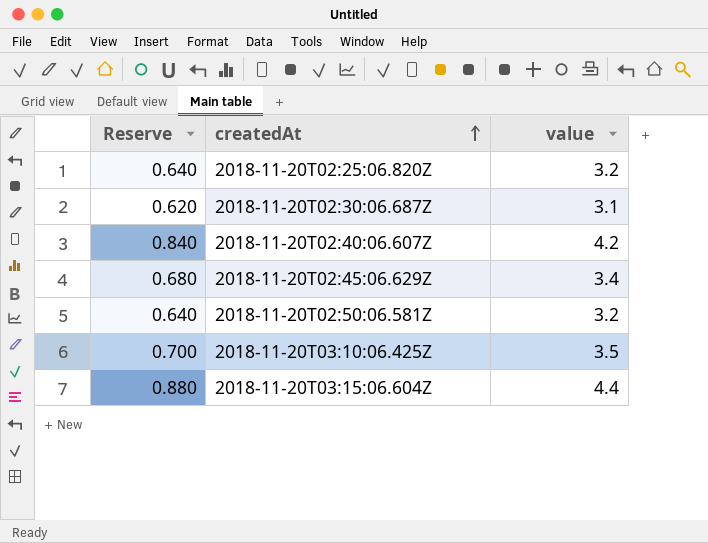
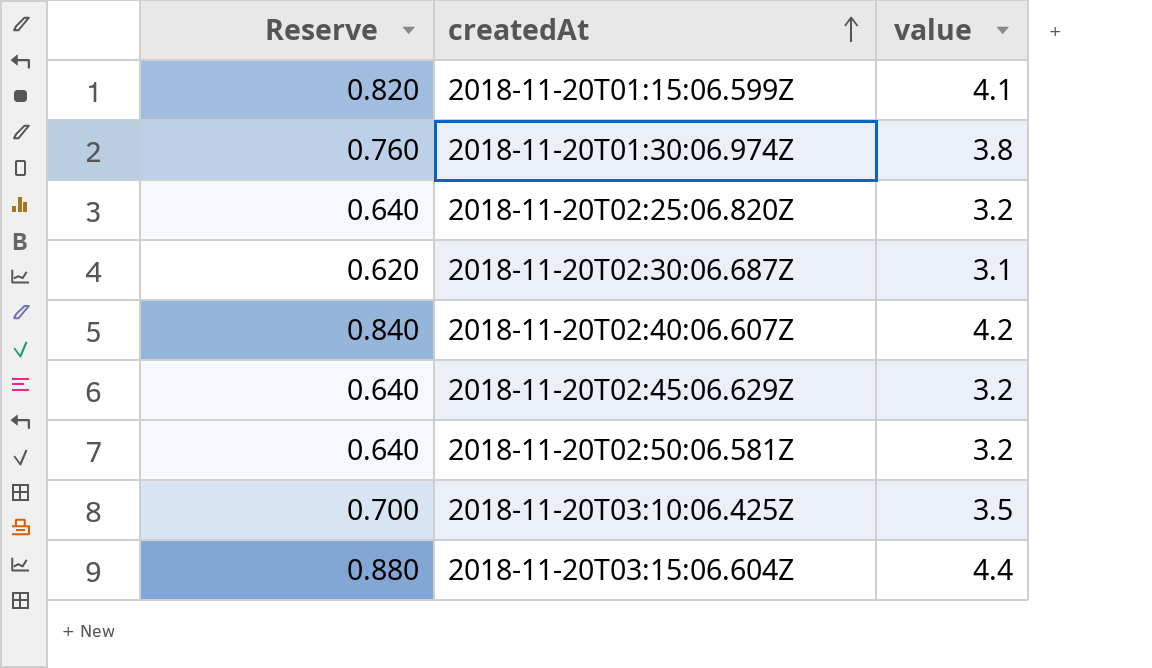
row 2018-11-20T01:15:06.599Z: none -> 0.820 | 4.1
row 2018-11-20T01:30:06.974Z: none -> 0.760 | 3.8
2018-11-20T02:45:06.629Z | Reserve: 0.680 -> 0.640
2018-11-20T02:45:06.629Z | value: 3.4 -> 3.2

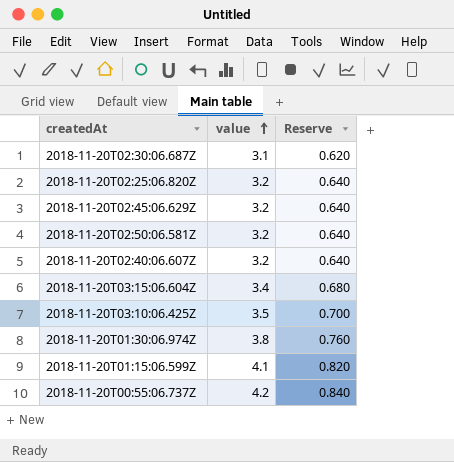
row order: createdAt ascending -> value ascending
column Reserve | position: 1 -> 3
2018-11-20T02:40:06.607Z | value: 4.2 -> 3.2
2018-11-20T02:40:06.607Z | Reserve: 0.840 -> 0.640
2018-11-20T03:15:06.604Z | value: 4.4 -> 3.4
2018-11-20T03:15:06.604Z | Reserve: 0.880 -> 0.680
row 2018-11-20T00:55:06.737Z: none -> 4.2 | 0.840

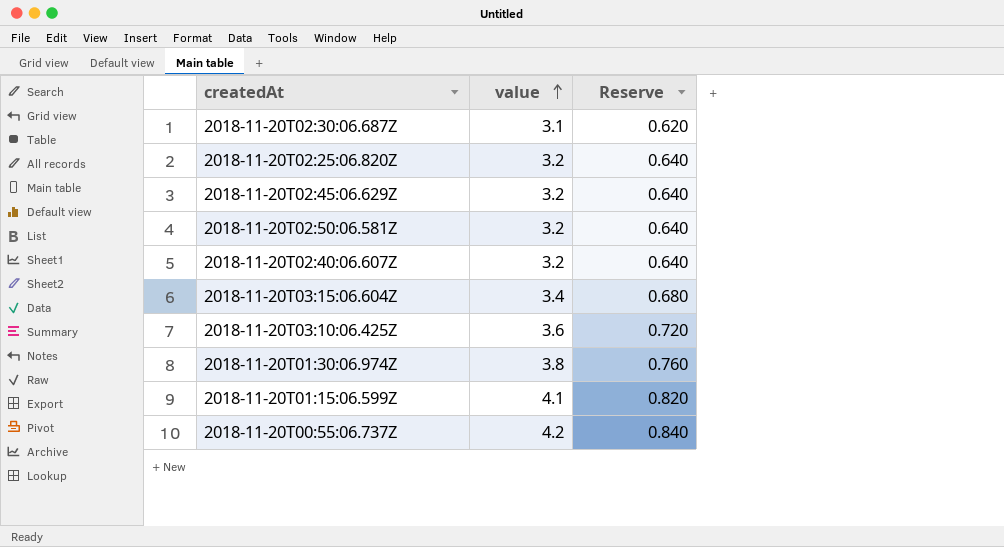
2018-11-20T03:10:06.425Z | value: 3.5 -> 3.6
2018-11-20T03:10:06.425Z | Reserve: 0.700 -> 0.720

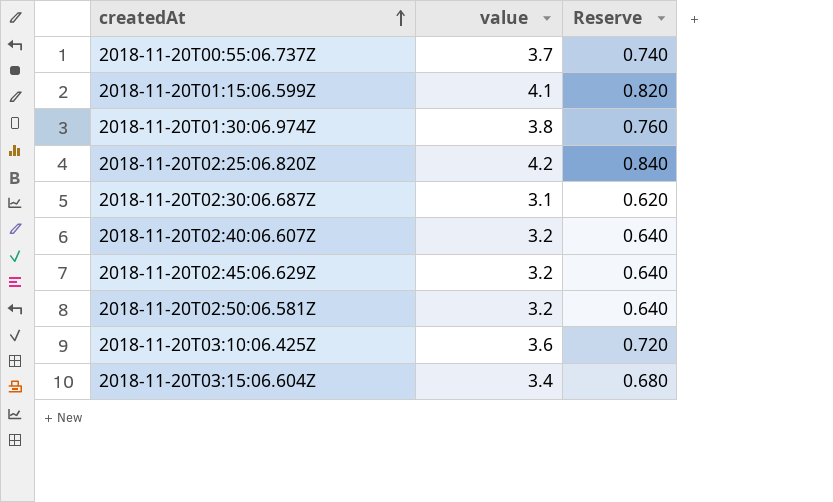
row order: value ascending -> createdAt ascending
2018-11-20T00:55:06.737Z | value: 4.2 -> 3.7
2018-11-20T00:55:06.737Z | Reserve: 0.840 -> 0.740
2018-11-20T02:25:06.820Z | value: 3.2 -> 4.2
2018-11-20T02:25:06.820Z | Reserve: 0.640 -> 0.840

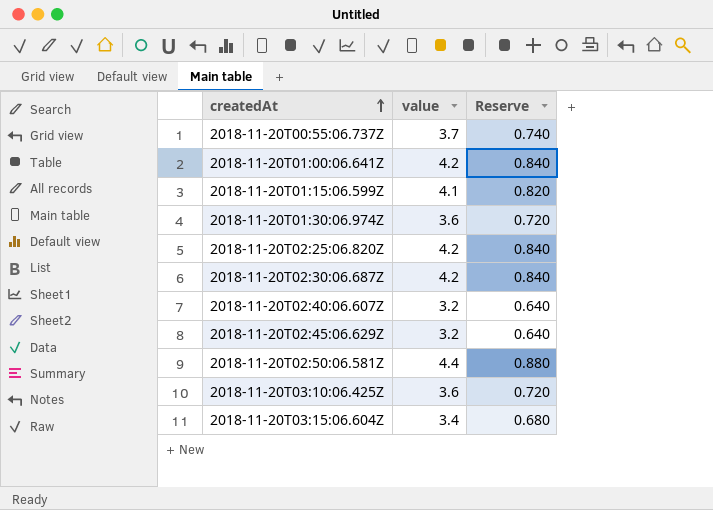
row 2018-11-20T01:00:06.641Z: none -> 4.2 | 0.840
2018-11-20T01:30:06.974Z | value: 3.8 -> 3.6
2018-11-20T01:30:06.974Z | Reserve: 0.760 -> 0.720
2018-11-20T02:30:06.687Z | value: 3.1 -> 4.2
2018-11-20T02:30:06.687Z | Reserve: 0.620 -> 0.840
2018-11-20T02:50:06.581Z | value: 3.2 -> 4.4
2018-11-20T02:50:06.581Z | Reserve: 0.640 -> 0.880

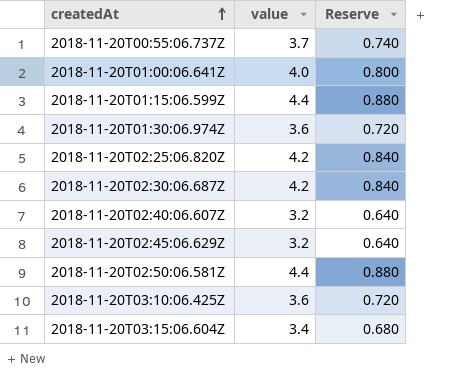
2018-11-20T01:00:06.641Z | value: 4.2 -> 4.0
2018-11-20T01:00:06.641Z | Reserve: 0.840 -> 0.800
2018-11-20T01:15:06.599Z | value: 4.1 -> 4.4
2018-11-20T01:15:06.599Z | Reserve: 0.820 -> 0.880

